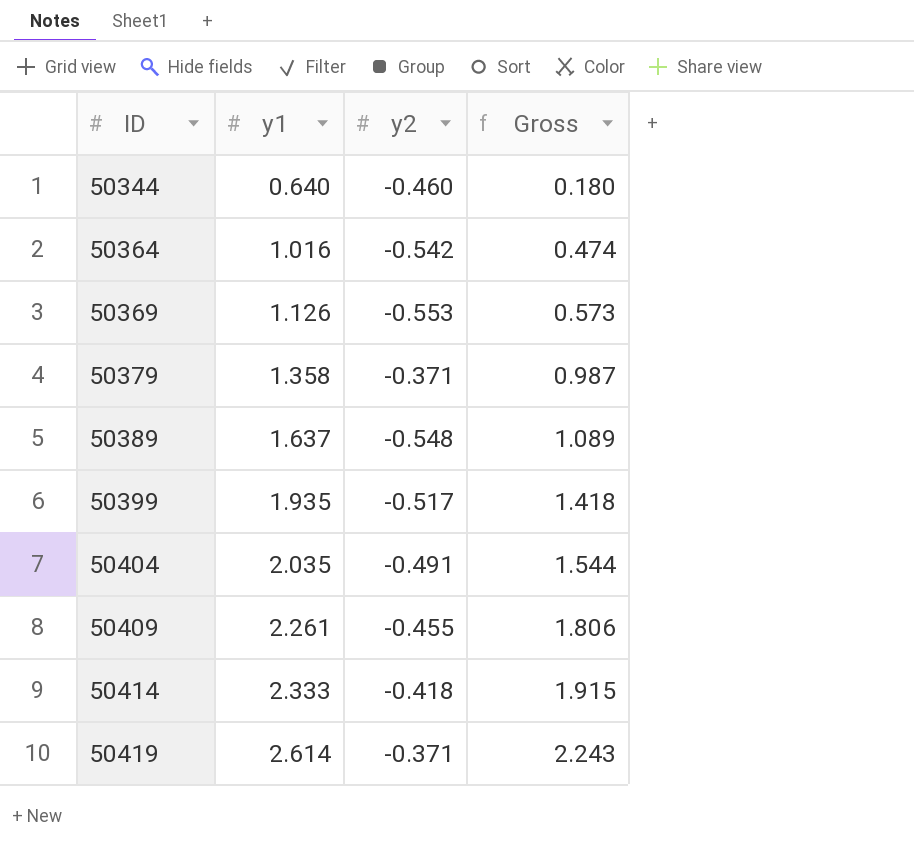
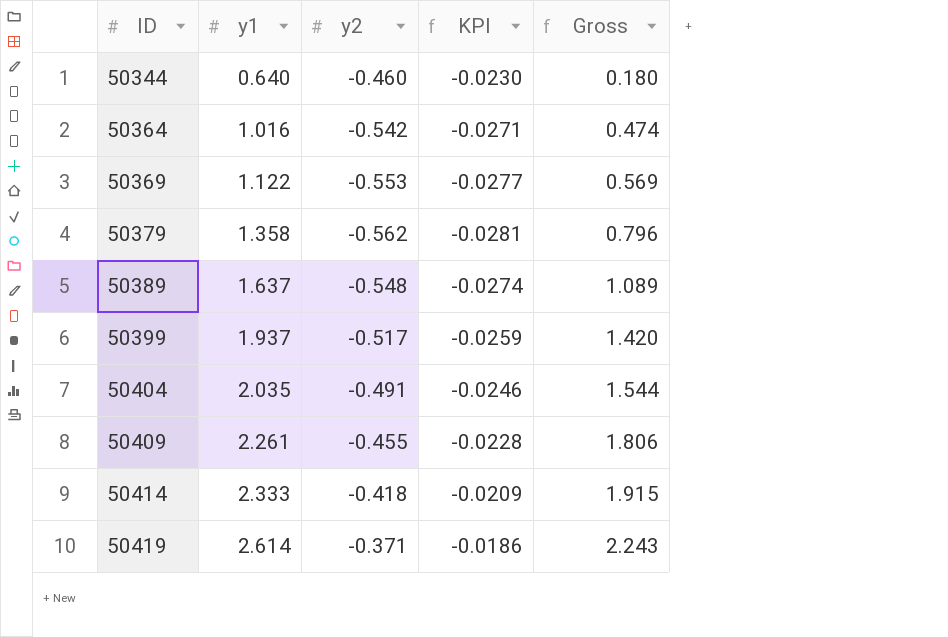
column KPI | formula: none -> [y2] * 0.05
50369 | y1: 1.126 -> 1.122
50369 | Gross: 0.573 -> 0.569
50379 | y2: -0.371 -> -0.562
50379 | Gross: 0.987 -> 0.796
50399 | y1: 1.935 -> 1.937
50399 | Gross: 1.418 -> 1.420

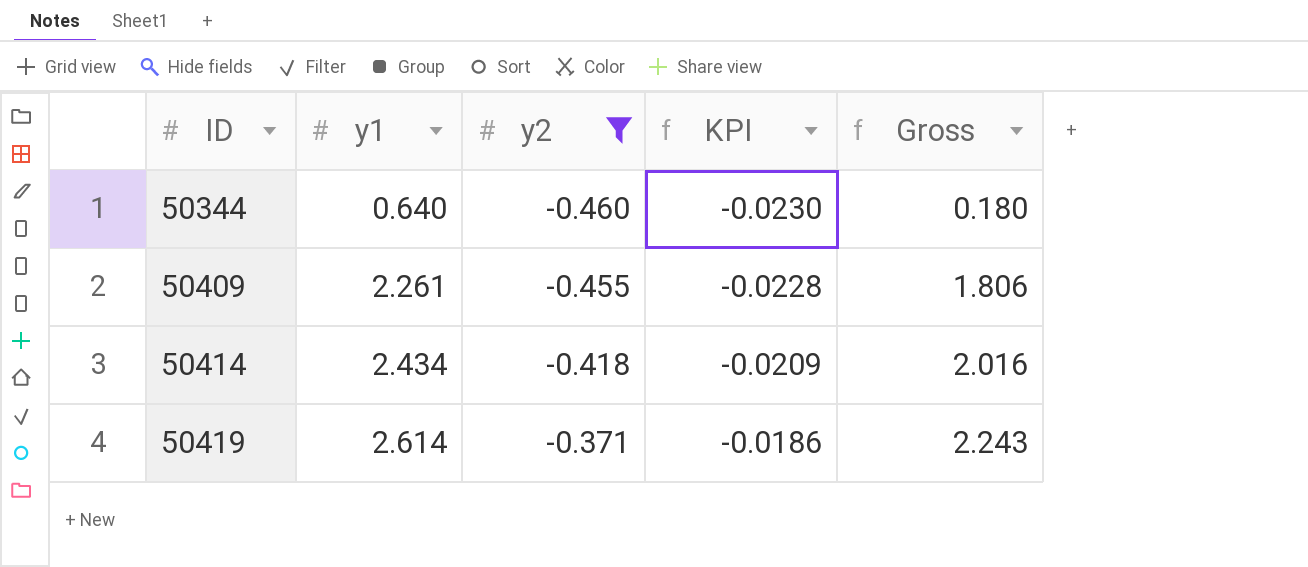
filter: none -> y2 >= -0.460
50414 | y1: 2.333 -> 2.434
50414 | Gross: 1.915 -> 2.016

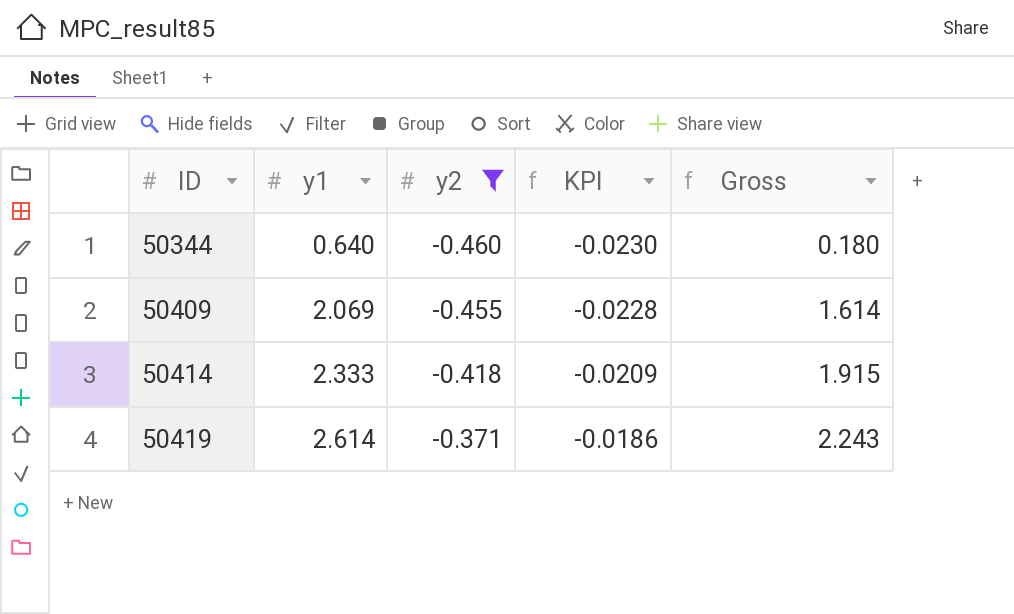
50409 | y1: 2.261 -> 2.069
50409 | Gross: 1.806 -> 1.614
50414 | y1: 2.434 -> 2.333
50414 | Gross: 2.016 -> 1.915

